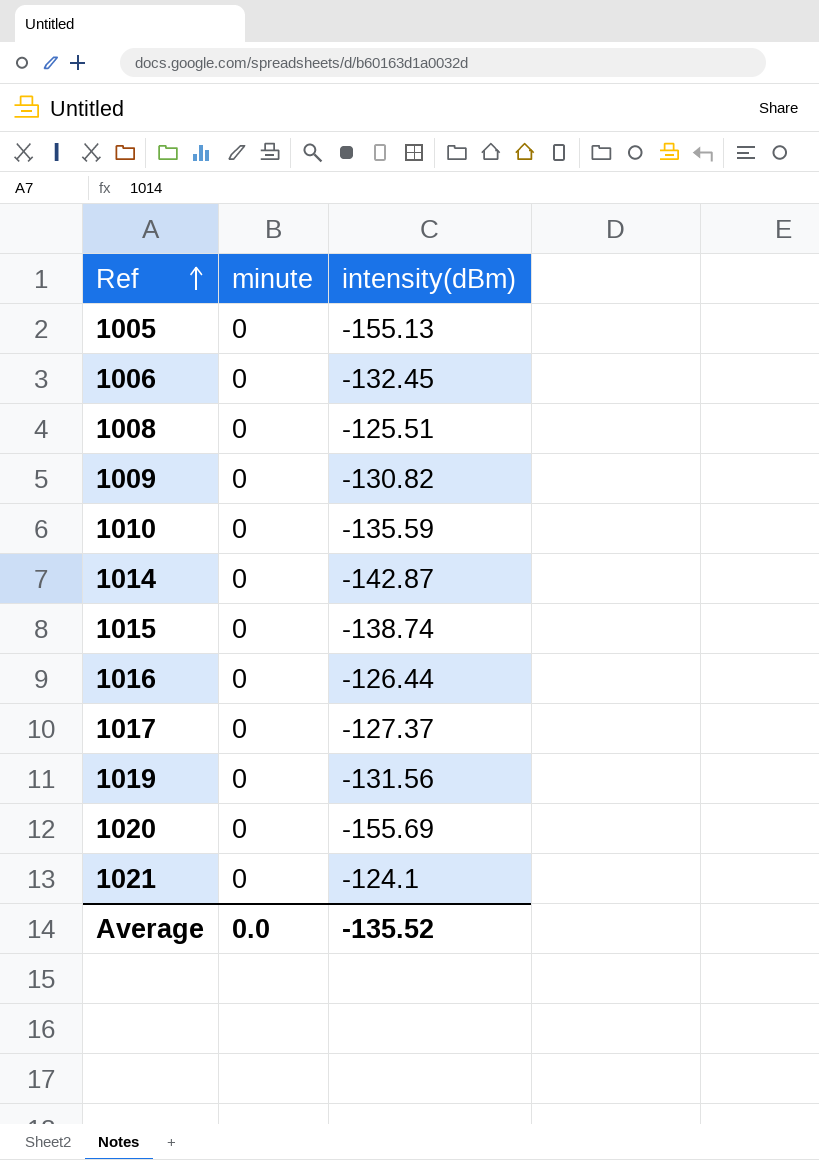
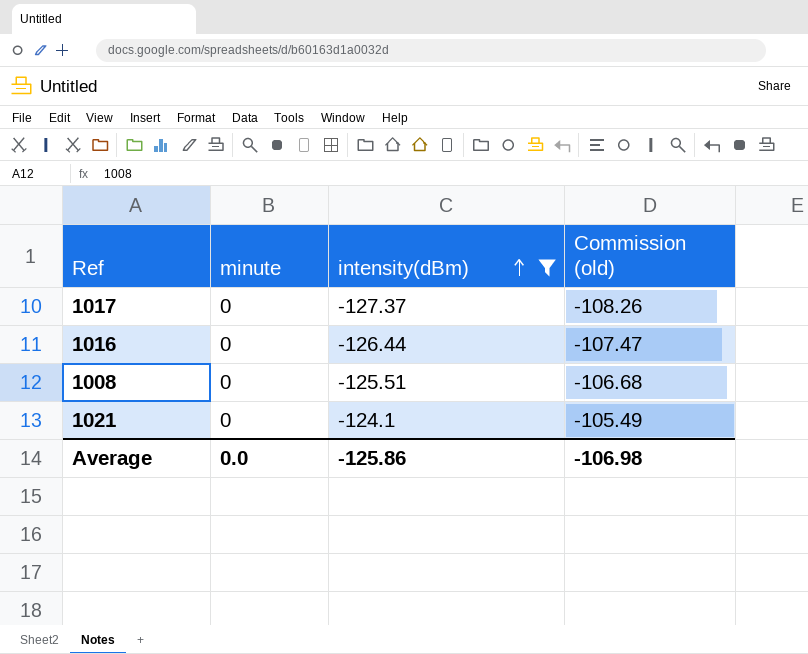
filter: none -> intensity(dBm) >= -127.37
row order: Ref ascending -> intensity(dBm) ascending
column Commission (old) | formula: none -> [intensity(dBm)] * 0.85
Average | intensity(dBm): -135.52 -> -125.86

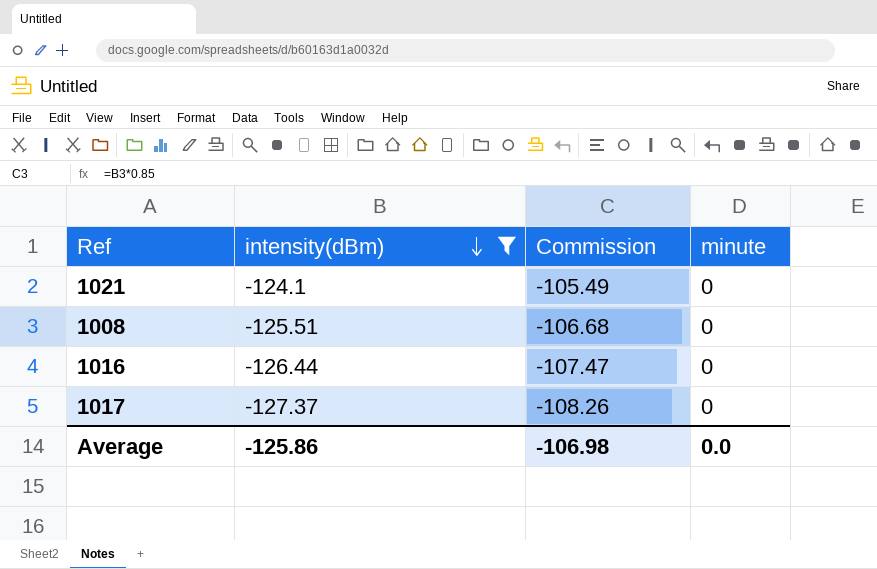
row order: intensity(dBm) ascending -> intensity(dBm) descending
column name: Commission (old) -> Commission
column minute | position: 2 -> 4

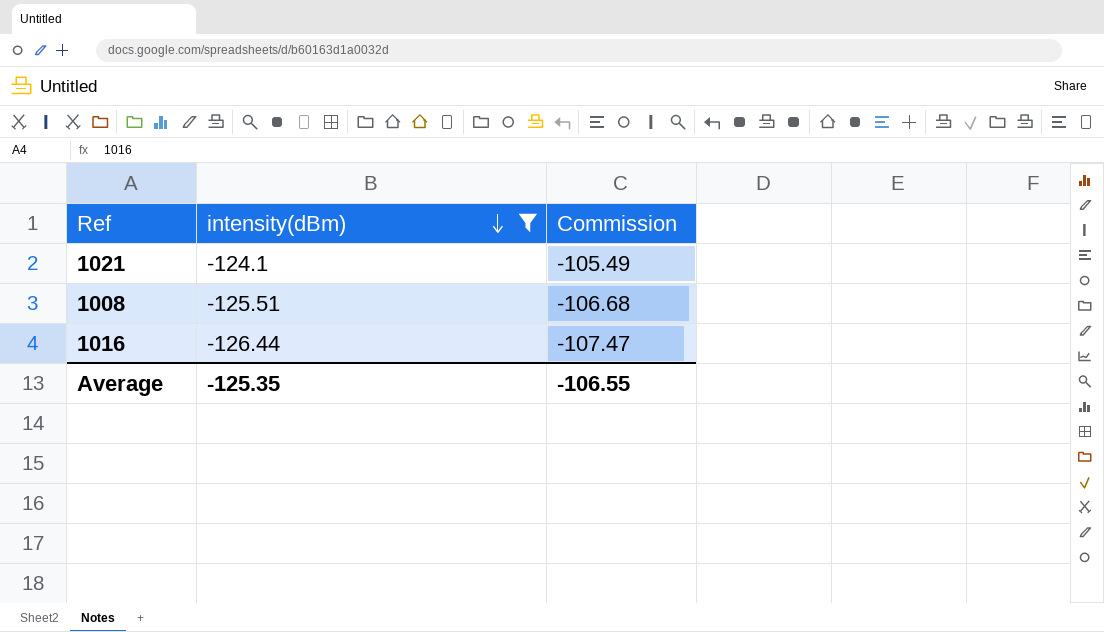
column minute | position: 4 -> none
row 1017: -127.37 | -108.26 | 0 -> none
Average | intensity(dBm): -125.86 -> -125.35
Average | Commission: -106.98 -> -106.55

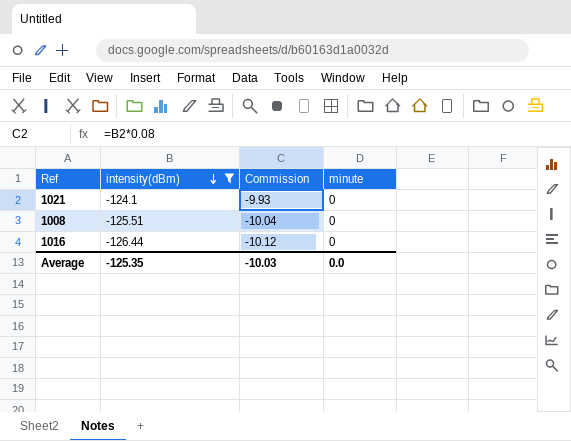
column Commission | formula: [intensity(dBm)] * 0.85 -> [intensity(dBm)] * 0.08
column minute | position: none -> 4
Average | Commission: -106.55 -> -10.03

